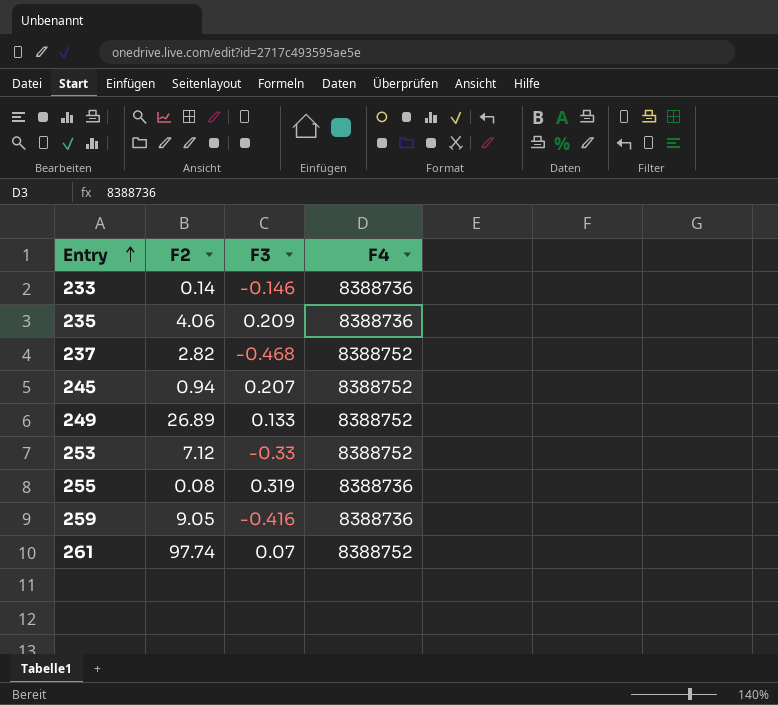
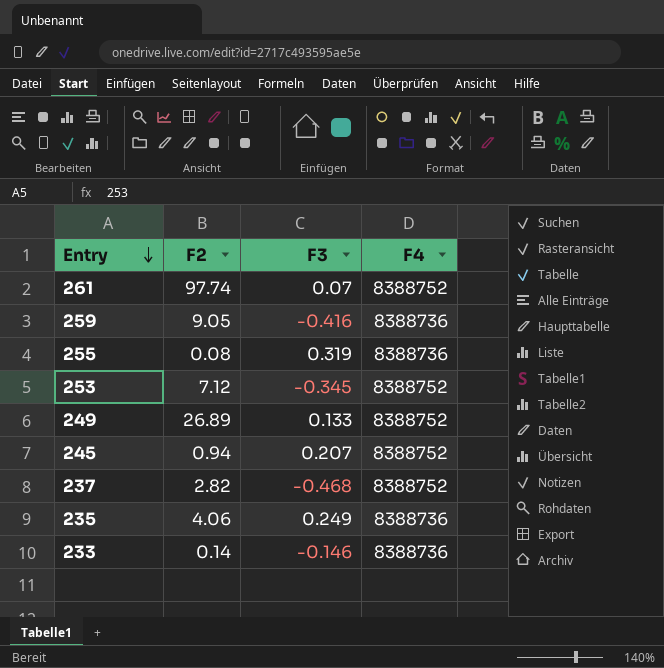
row order: Entry ascending -> Entry descending
253 | F3: -0.33 -> -0.345
235 | F3: 0.209 -> 0.249

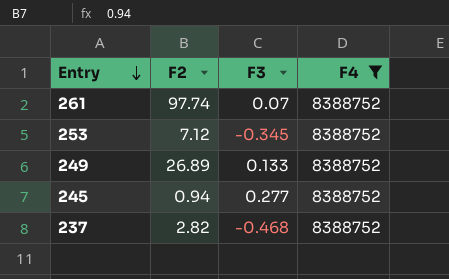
filter: none -> F4 = 8388752
245 | F3: 0.207 -> 0.277

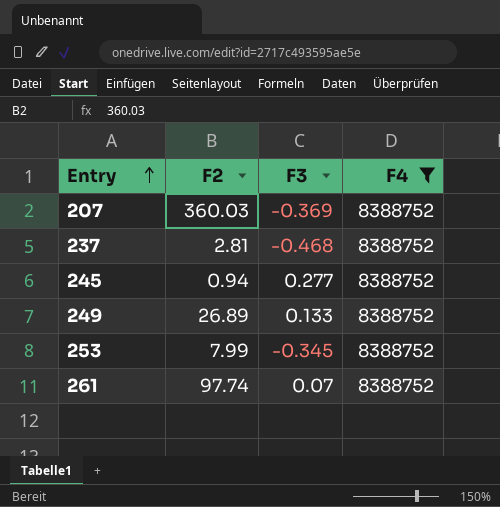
row order: Entry descending -> Entry ascending
row 207: none -> 360.03 | -0.369 | 8388752
237 | F2: 2.82 -> 2.81
253 | F2: 7.12 -> 7.99

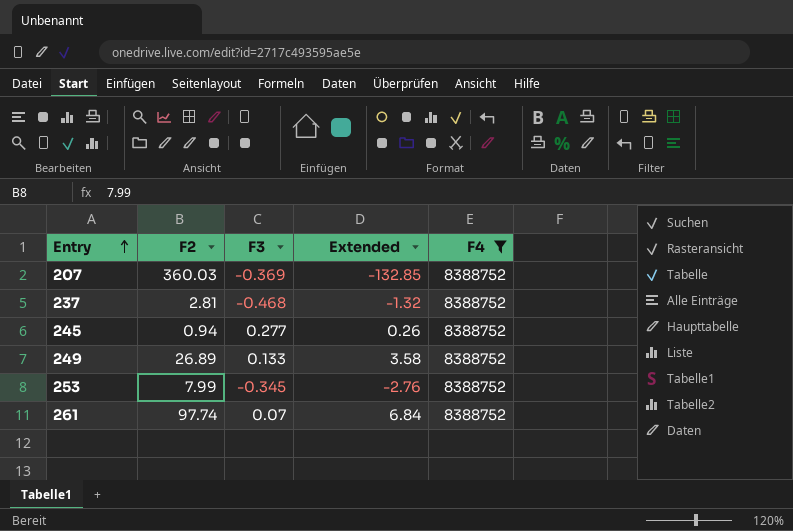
column Extended | formula: none -> [F2] * [F3]

